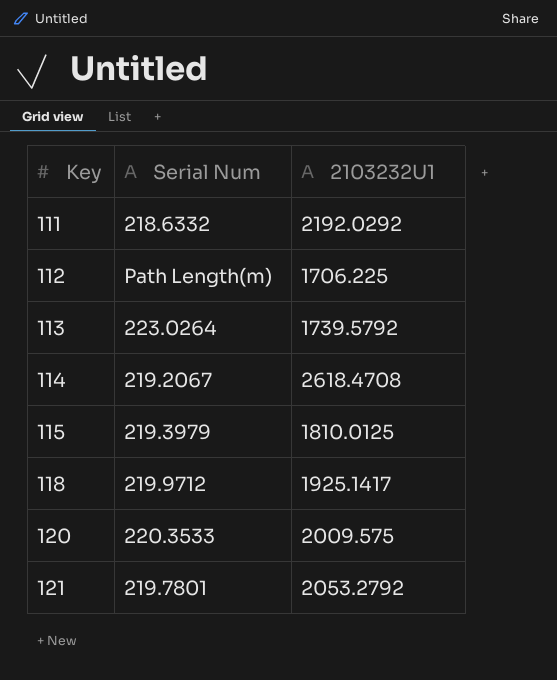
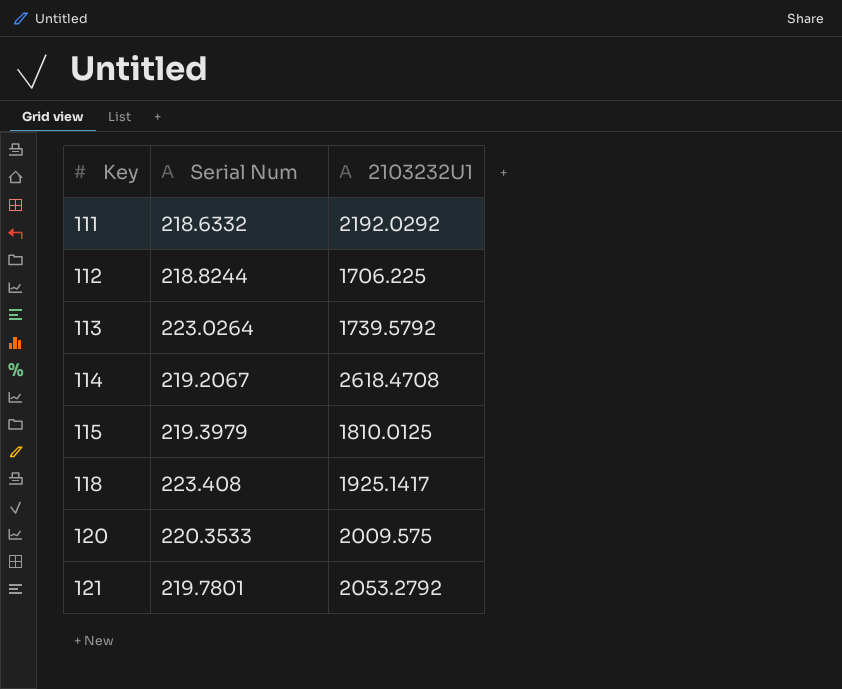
112 | Serial Num: Path Length(m) -> 218.8244
118 | Serial Num: 219.9712 -> 223.408

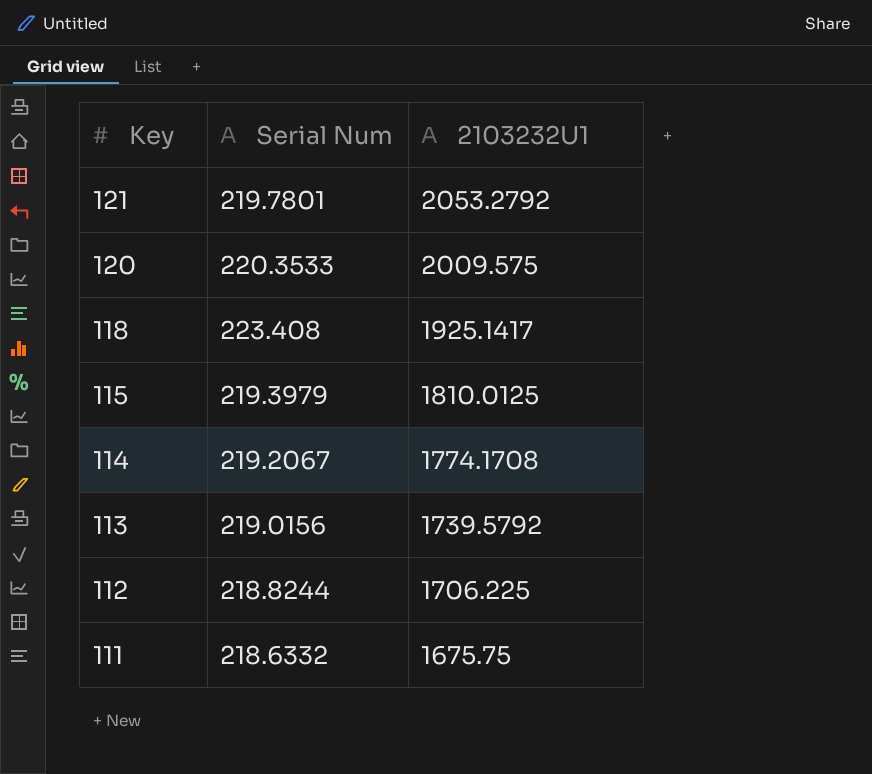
row order: Key ascending -> Key descending
114 | 2103232U1: 2618.4708 -> 1774.1708
113 | Serial Num: 223.0264 -> 219.0156
111 | 2103232U1: 2192.0292 -> 1675.75

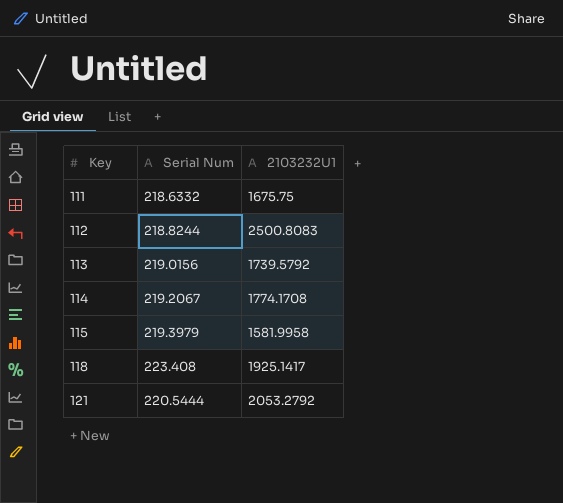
row order: Key descending -> Key ascending
row 120: 220.3533 | 2009.575 -> none
112 | 2103232U1: 1706.225 -> 2500.8083
115 | 2103232U1: 1810.0125 -> 1581.9958
121 | Serial Num: 219.7801 -> 220.5444

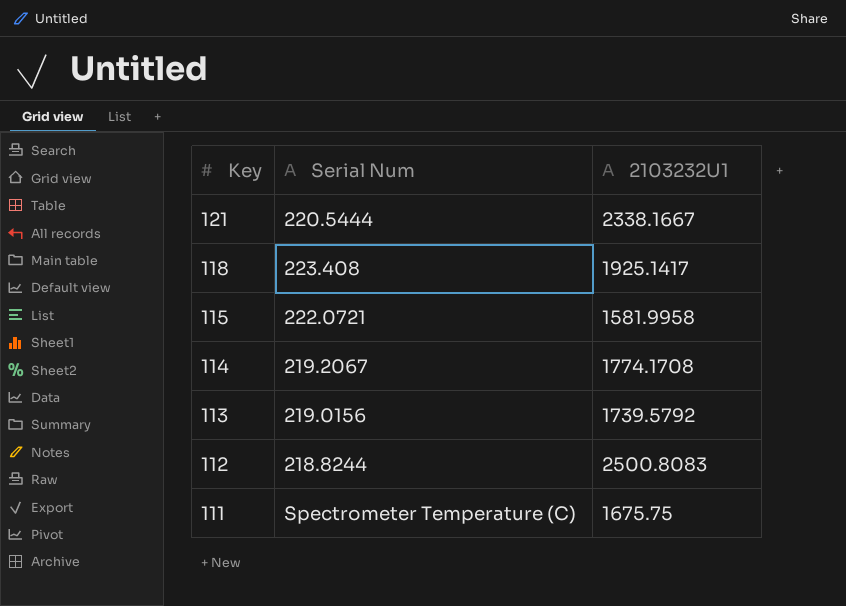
row order: Key ascending -> Key descending
121 | 2103232U1: 2053.2792 -> 2338.1667
115 | Serial Num: 219.3979 -> 222.0721
111 | Serial Num: 218.6332 -> Spectrometer Temperature (C)

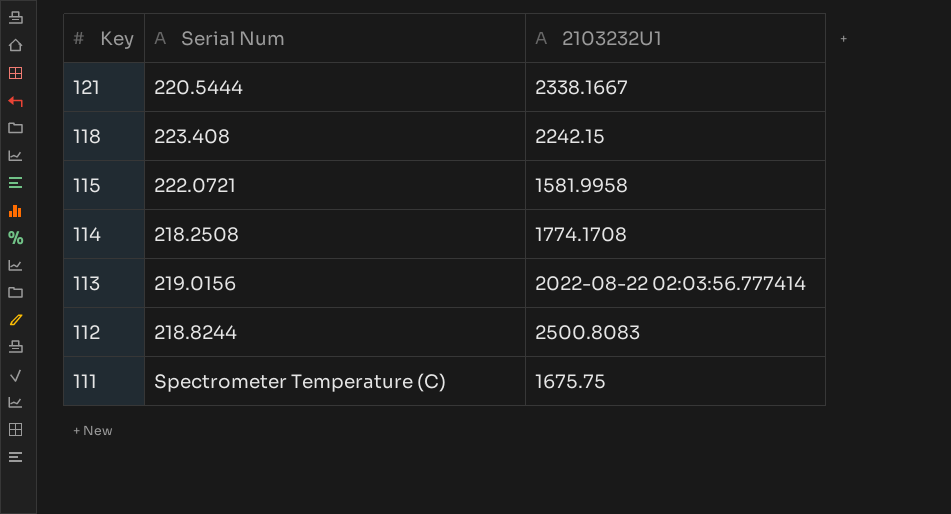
118 | 2103232U1: 1925.1417 -> 2242.15
114 | Serial Num: 219.2067 -> 218.2508
113 | 2103232U1: 1739.5792 -> 2022-08-22 02:03:56.777414

